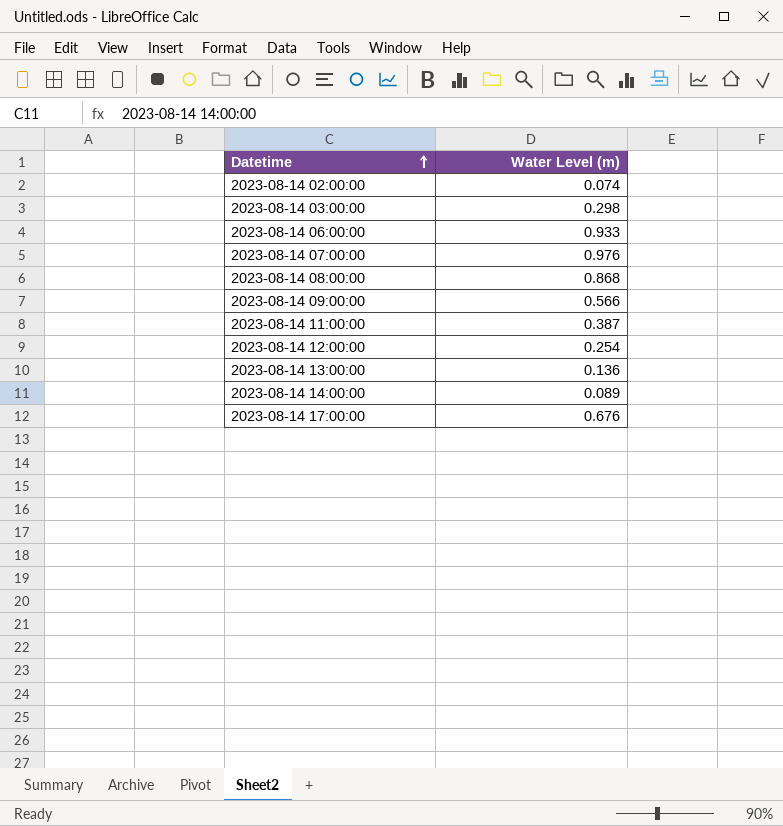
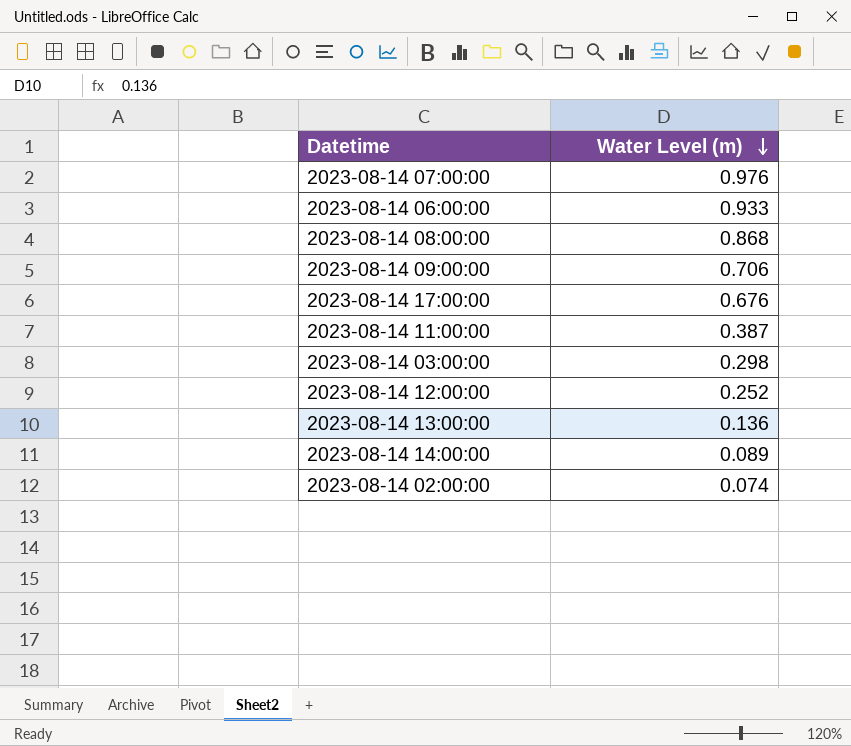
row order: Datetime ascending -> Water Level (m) descending
2023-08-14 09:00:00 | Water Level (m): 0.566 -> 0.706
2023-08-14 12:00:00 | Water Level (m): 0.254 -> 0.252

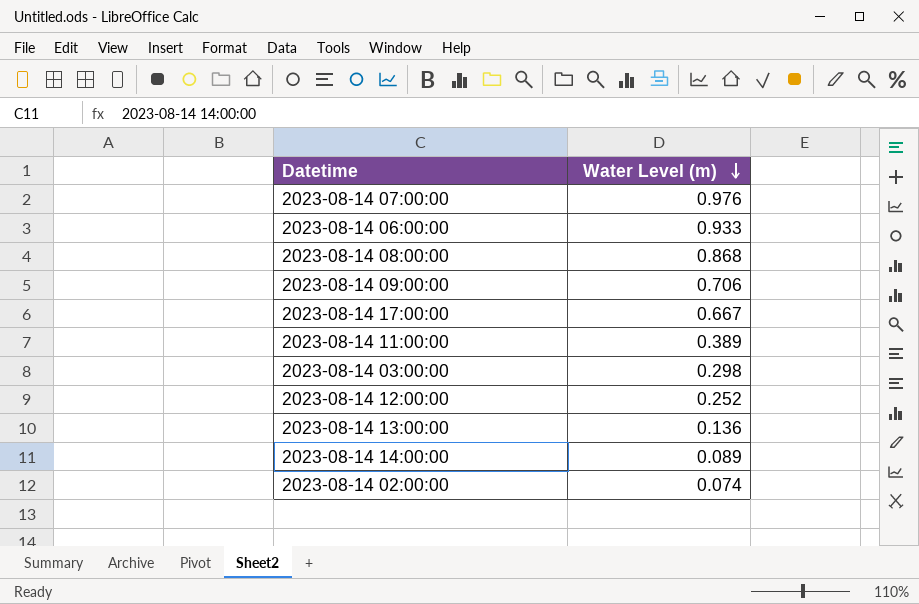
2023-08-14 17:00:00 | Water Level (m): 0.676 -> 0.667
2023-08-14 11:00:00 | Water Level (m): 0.387 -> 0.389

